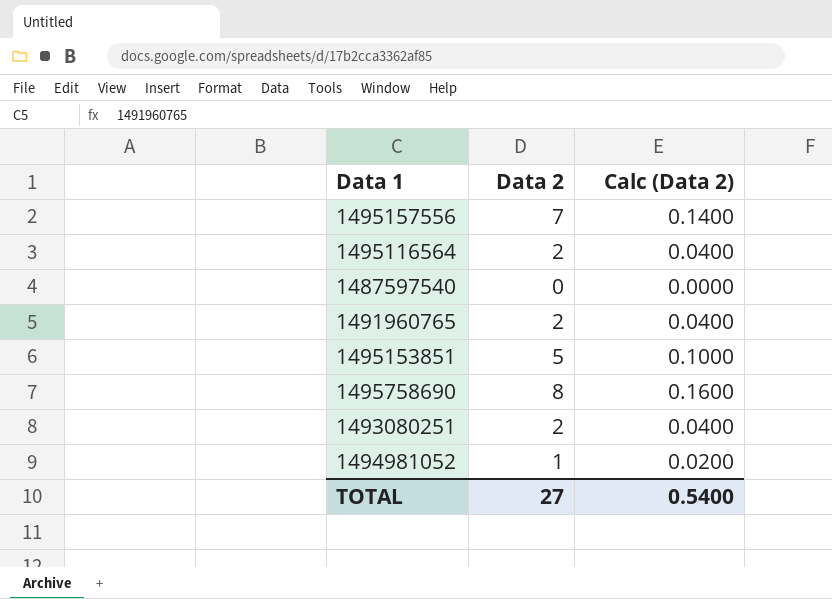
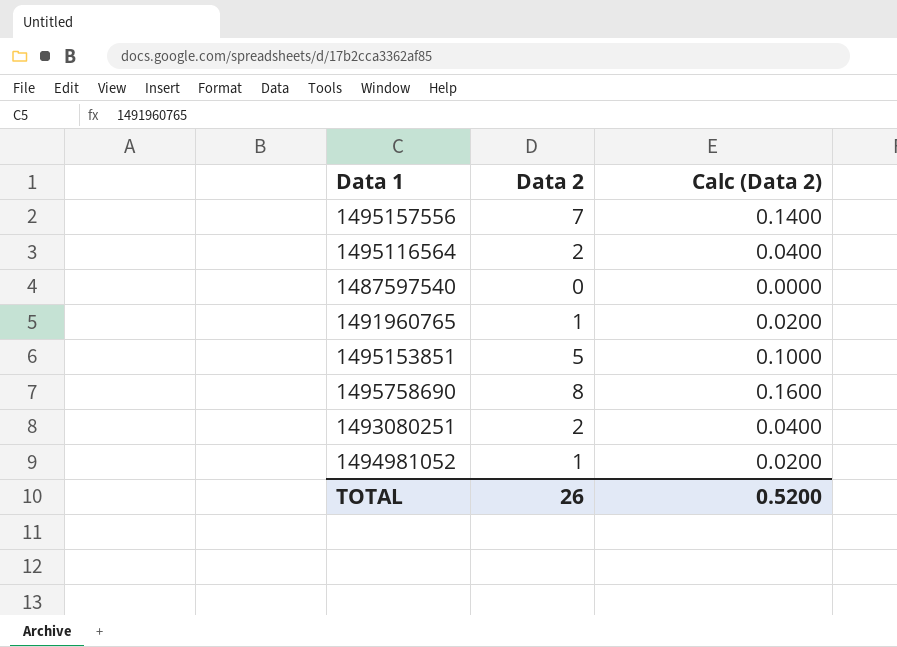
1491960765 | Data 2: 2 -> 1
1491960765 | Calc (Data 2): 0.0400 -> 0.0200
TOTAL | Data 2: 27 -> 26
TOTAL | Calc (Data 2): 0.5400 -> 0.5200

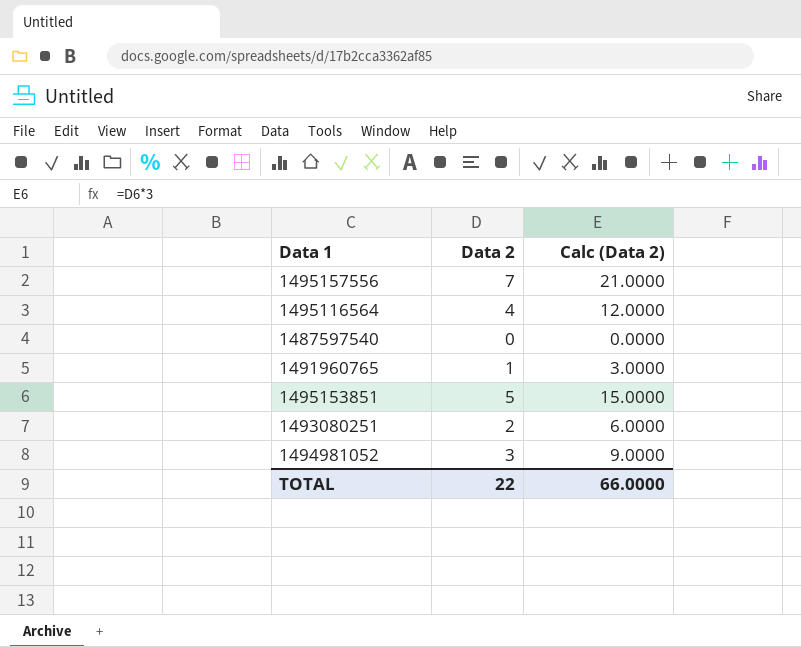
column Calc (Data 2) | formula: [Data 2] * 0.02 -> [Data 2] * 3
row 1495758690: 8 | 0.1600 -> none
1495116564 | Data 2: 2 -> 4
1494981052 | Data 2: 1 -> 3
TOTAL | Data 2: 26 -> 22
TOTAL | Calc (Data 2): 0.5200 -> 66.0000

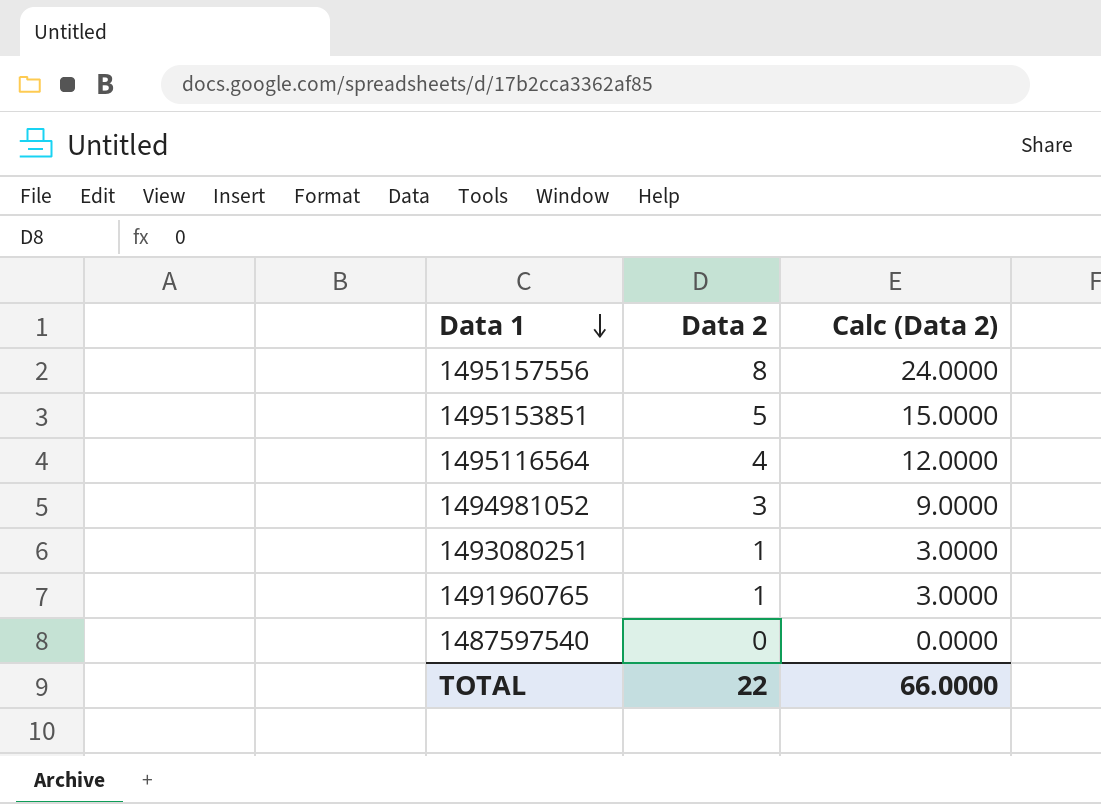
row order: none -> Data 1 descending
1495157556 | Data 2: 7 -> 8
1495157556 | Calc (Data 2): 21.0000 -> 24.0000
1493080251 | Data 2: 2 -> 1
1493080251 | Calc (Data 2): 6.0000 -> 3.0000

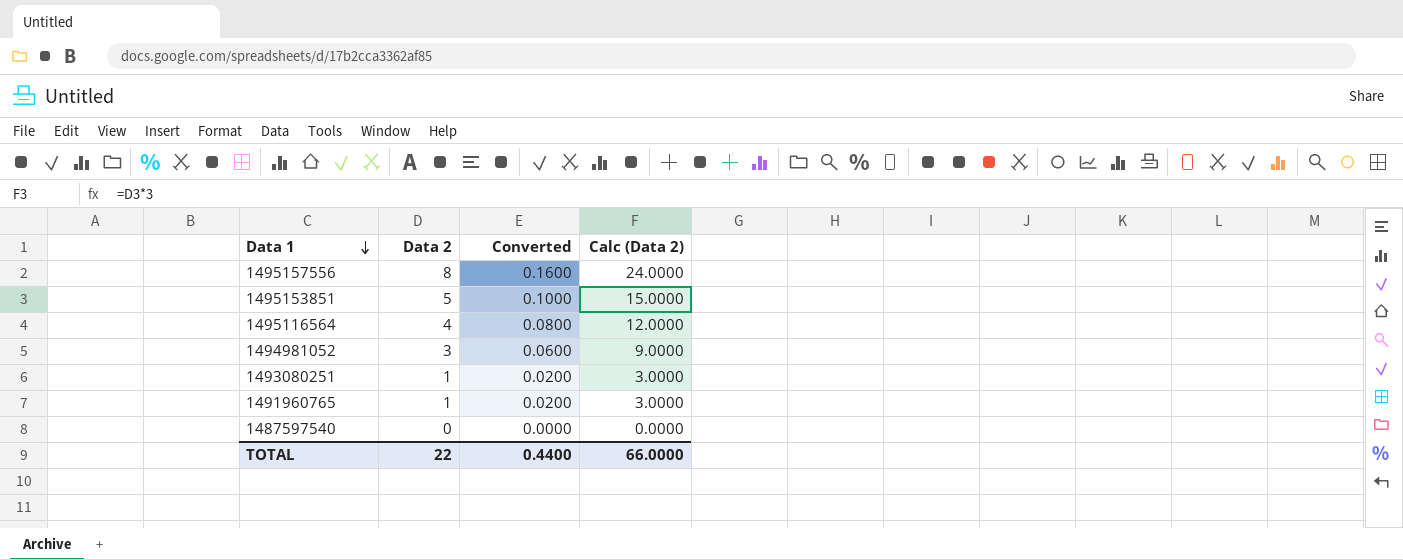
column Converted | formula: none -> [Data 2] * 0.02

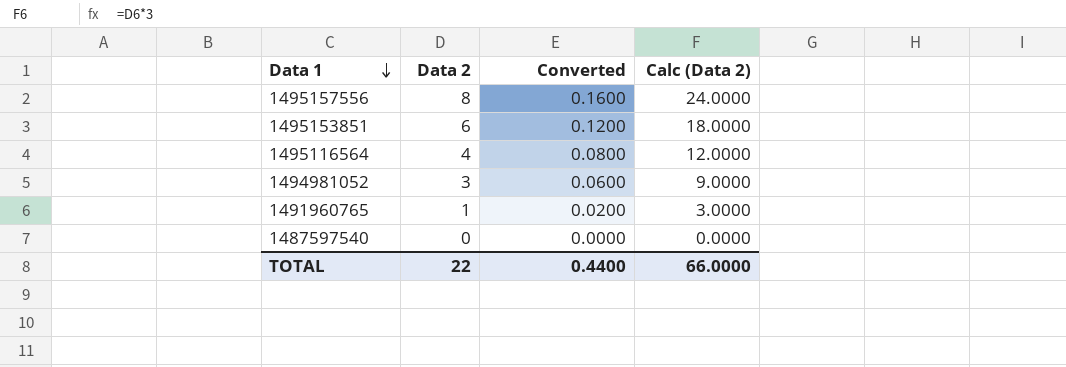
row 1493080251: 1 | 0.0200 | 3.0000 -> none
1495153851 | Data 2: 5 -> 6
1495153851 | Converted: 0.1000 -> 0.1200
1495153851 | Calc (Data 2): 15.0000 -> 18.0000

